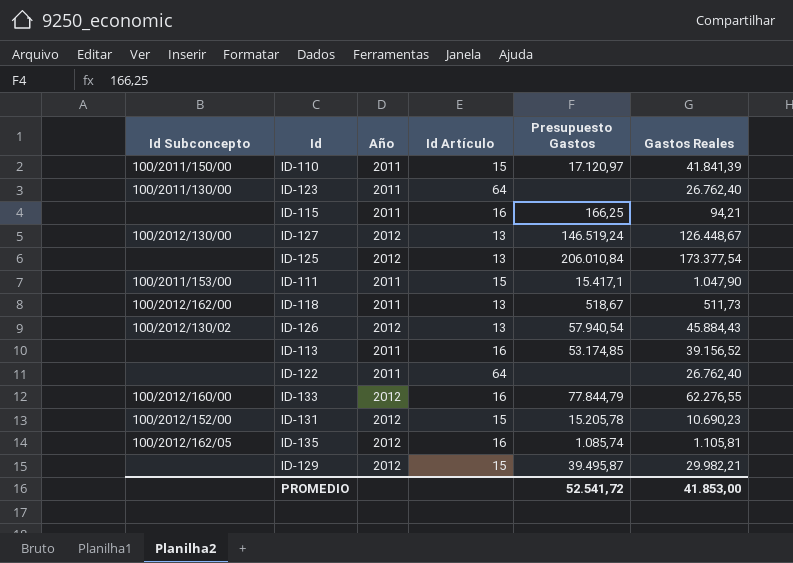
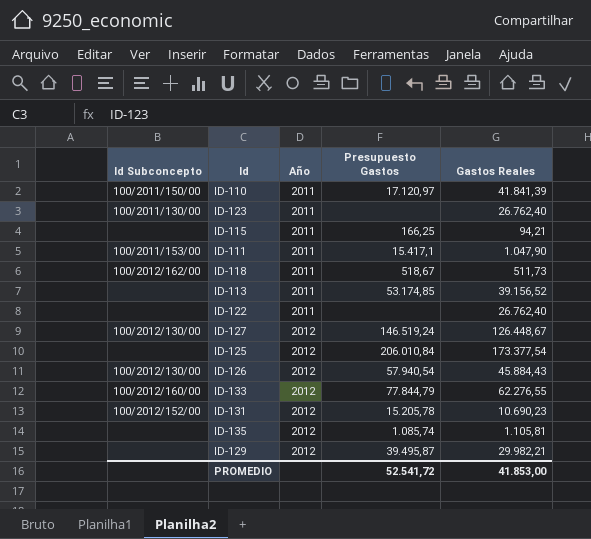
row order: none -> Año ascending
column Id Artículo | position: 4 -> none
ID-126 | Id Subconcepto: 100/2012/130/02 -> 100/2012/130/00
ID-135 | Id Subconcepto: 100/2012/162/05 -> none

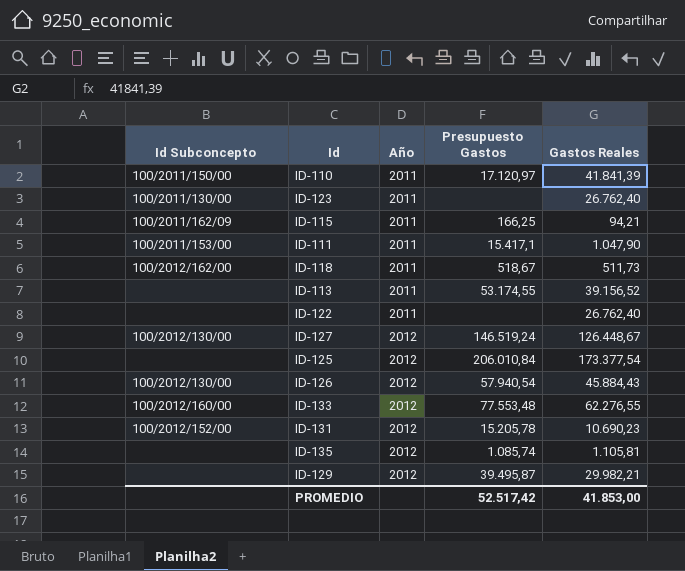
ID-115 | Id Subconcepto: none -> 100/2011/162/09
ID-113 | Presupuesto Gastos: 53.174,85 -> 53.174,55
ID-133 | Presupuesto Gastos: 77.844,79 -> 77.553,48
PROMEDIO | Presupuesto Gastos: 52.541,72 -> 52.517,42

